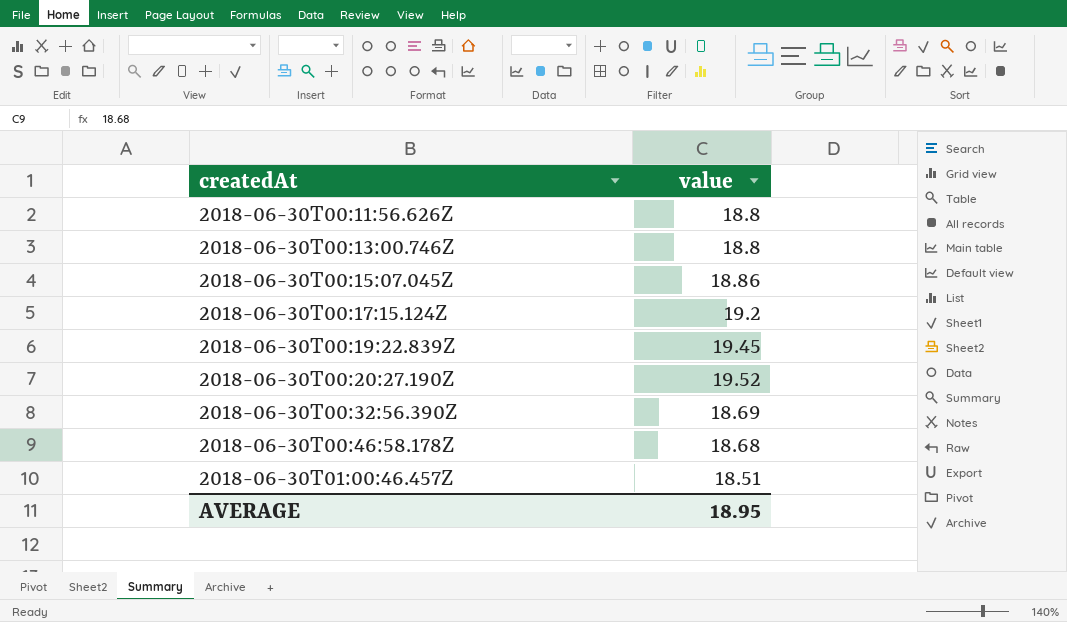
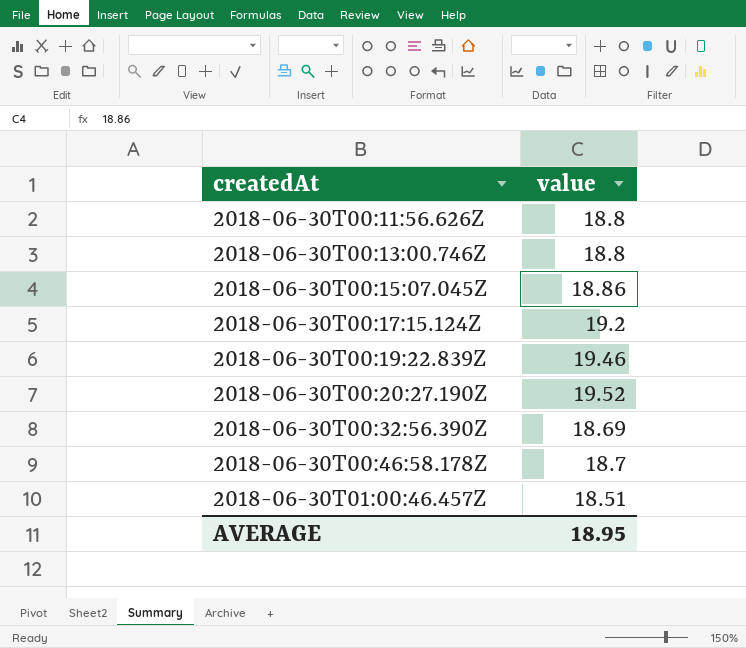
2018-06-30T00:19:22.839Z | value: 19.45 -> 19.46
2018-06-30T00:46:58.178Z | value: 18.68 -> 18.7

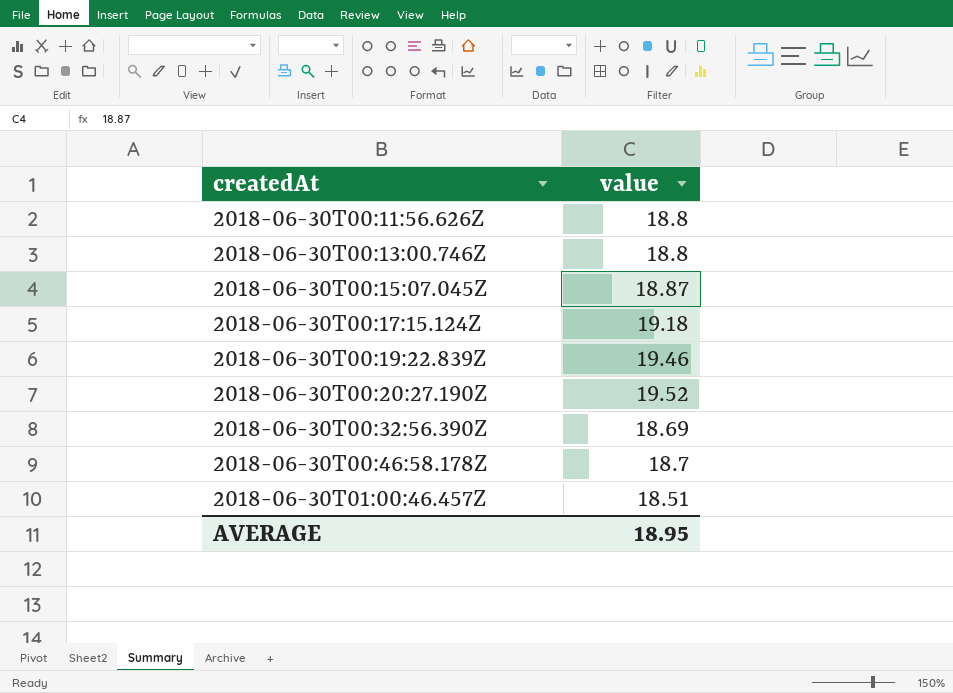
2018-06-30T00:15:07.045Z | value: 18.86 -> 18.87
2018-06-30T00:17:15.124Z | value: 19.2 -> 19.18

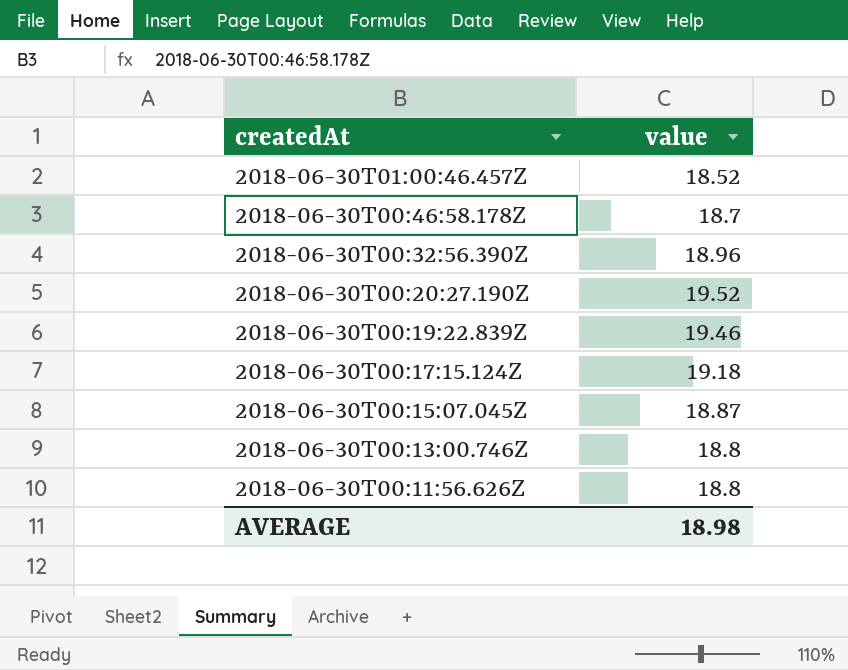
row order: createdAt ascending -> createdAt descending
2018-06-30T01:00:46.457Z | value: 18.51 -> 18.52
2018-06-30T00:32:56.390Z | value: 18.69 -> 18.96
AVERAGE | value: 18.95 -> 18.98

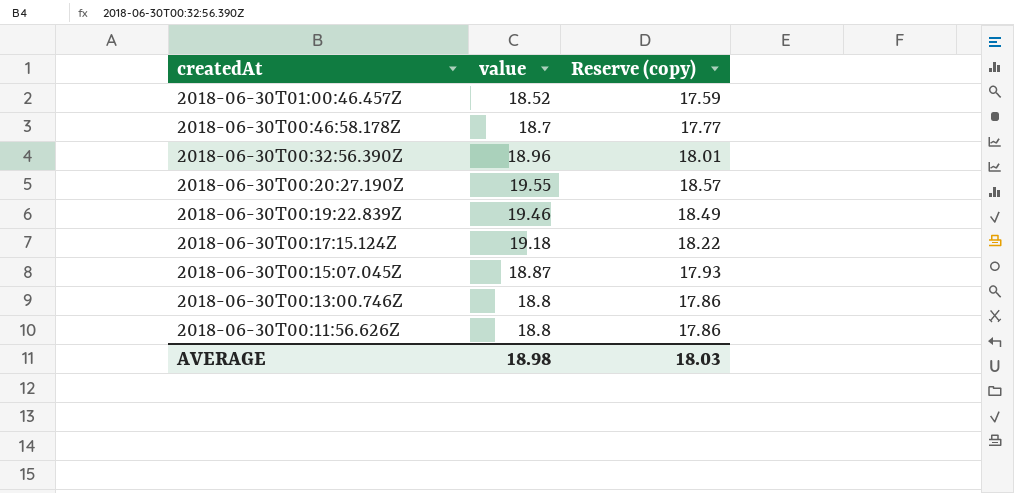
column Reserve (copy) | formula: none -> [value] * 0.95
2018-06-30T00:20:27.190Z | value: 19.52 -> 19.55

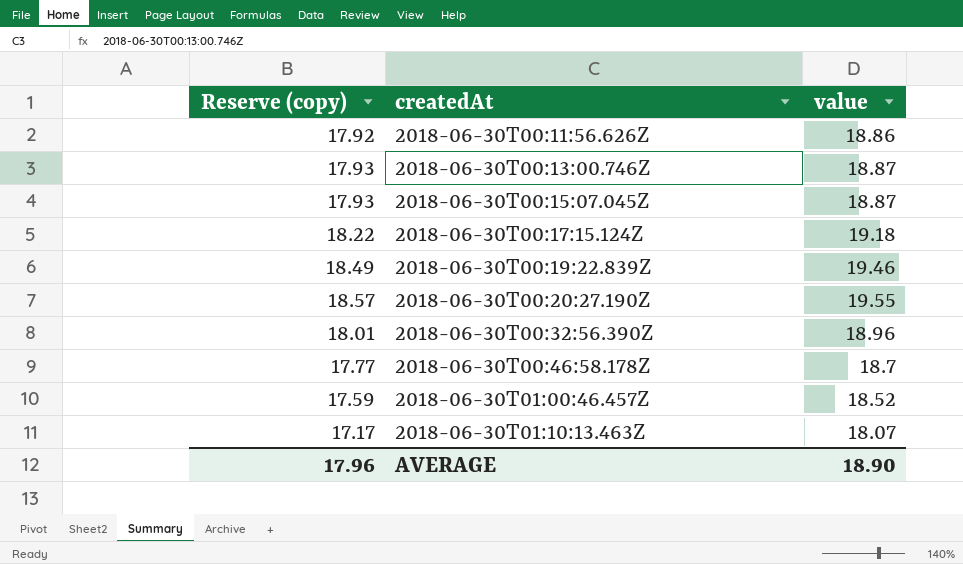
row order: createdAt descending -> createdAt ascending
column Reserve (copy) | position: 3 -> 1
2018-06-30T00:11:56.626Z | Reserve (copy): 17.86 -> 17.92
2018-06-30T00:11:56.626Z | value: 18.8 -> 18.86
2018-06-30T00:13:00.746Z | Reserve (copy): 17.86 -> 17.93
2018-06-30T00:13:00.746Z | value: 18.8 -> 18.87
row 2018-06-30T01:10:13.463Z: none -> 17.17 | 18.07
AVERAGE | Reserve (copy): 18.03 -> 17.96
AVERAGE | value: 18.98 -> 18.90

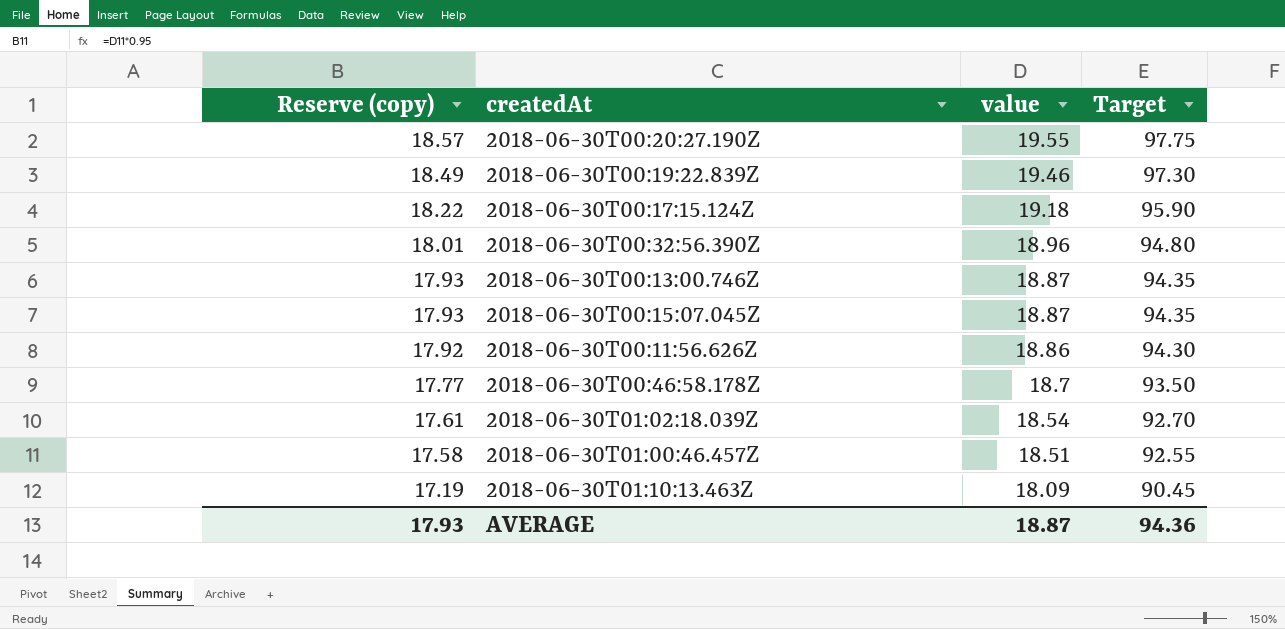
row order: createdAt ascending -> Reserve (copy) descending
column Target | formula: none -> [value] * 5
row 2018-06-30T01:02:18.039Z: none -> 17.61 | 18.54 | 92.70
2018-06-30T01:00:46.457Z | Reserve (copy): 17.59 -> 17.58
2018-06-30T01:00:46.457Z | value: 18.52 -> 18.51
2018-06-30T01:10:13.463Z | Reserve (copy): 17.17 -> 17.19
2018-06-30T01:10:13.463Z | value: 18.07 -> 18.09
AVERAGE | Reserve (copy): 17.96 -> 17.93
AVERAGE | value: 18.90 -> 18.87

